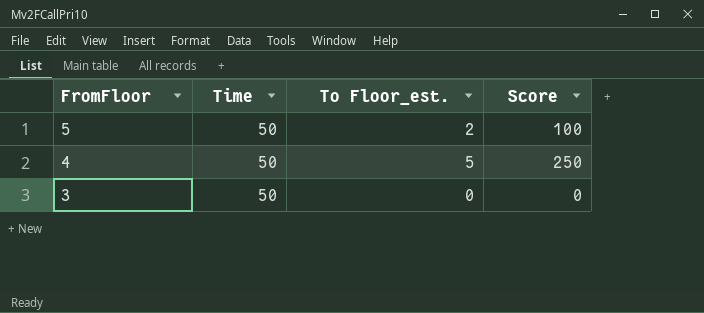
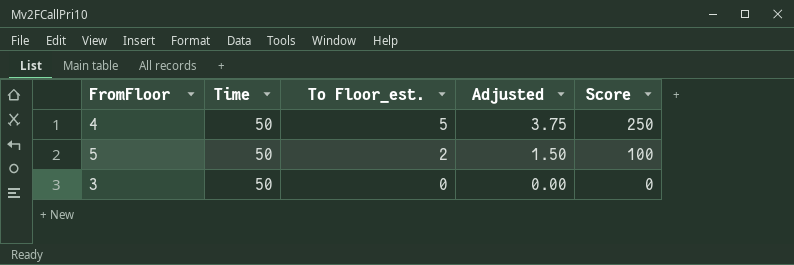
row order: FromFloor descending -> To Floor_est. descending
column Adjusted | formula: none -> [To Floor_est.] * 0.75

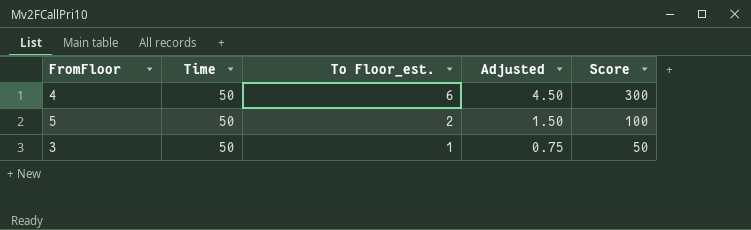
4 | To Floor_est.: 5 -> 6
4 | Adjusted: 3.75 -> 4.50
4 | Score: 250 -> 300
3 | To Floor_est.: 0 -> 1
3 | Adjusted: 0.00 -> 0.75
3 | Score: 0 -> 50

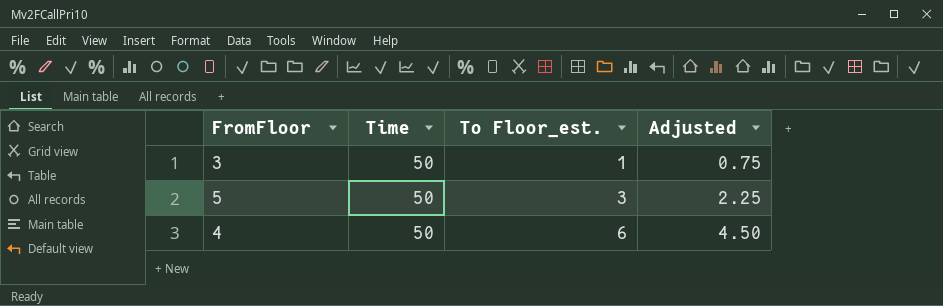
row order: To Floor_est. descending -> To Floor_est. ascending
column Score | formula: [Time] * [To Floor_est.] -> none
5 | To Floor_est.: 2 -> 3
5 | Adjusted: 1.50 -> 2.25

